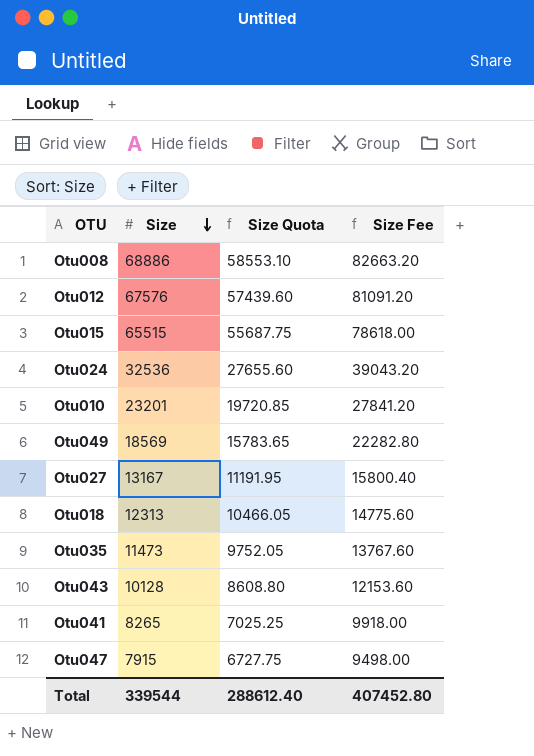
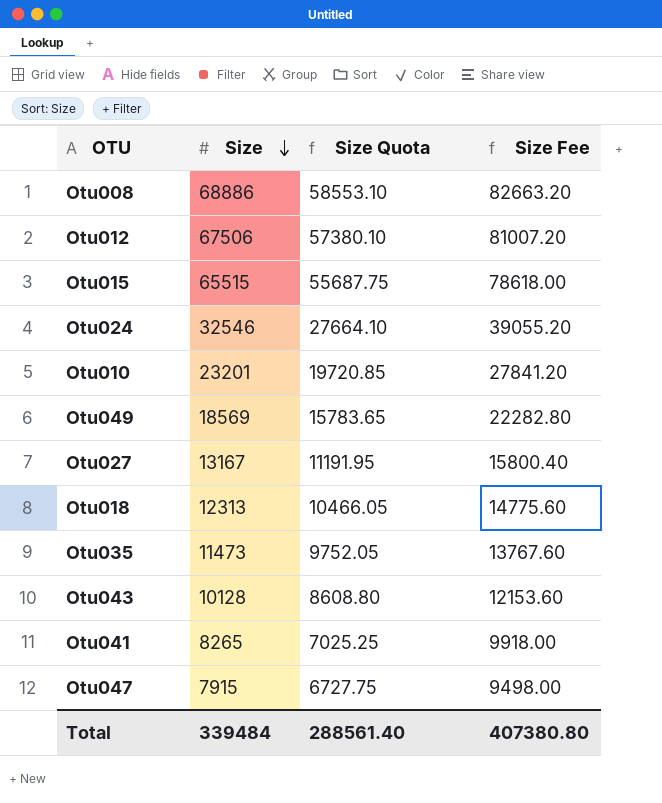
Otu012 | Size: 67576 -> 67506
Otu012 | Size Quota: 57439.60 -> 57380.10
Otu012 | Size Fee: 81091.20 -> 81007.20
Otu024 | Size: 32536 -> 32546
Otu024 | Size Quota: 27655.60 -> 27664.10
Otu024 | Size Fee: 39043.20 -> 39055.20
Total | Size: 339544 -> 339484
Total | Size Quota: 288612.40 -> 288561.40
Total | Size Fee: 407452.80 -> 407380.80

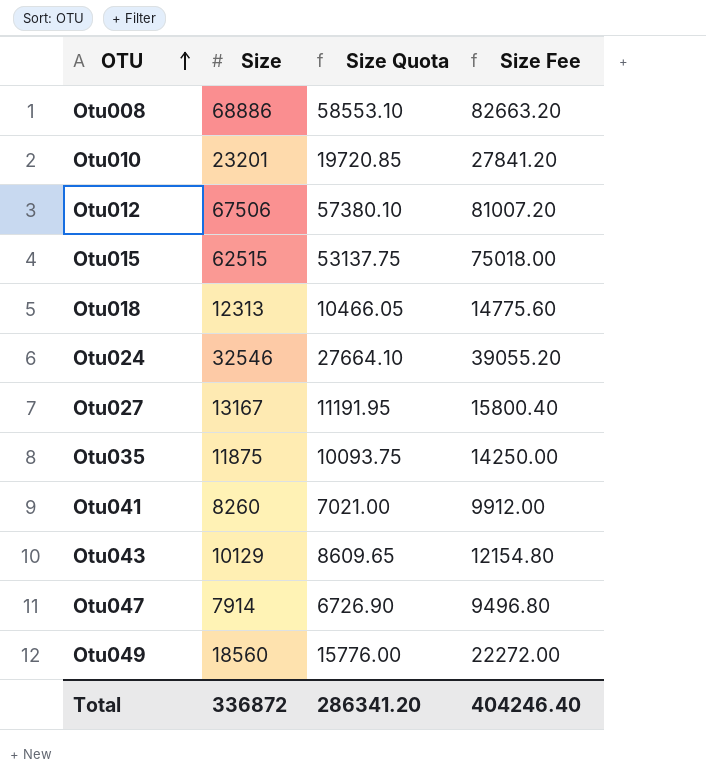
row order: Size descending -> OTU ascending
Otu015 | Size: 65515 -> 62515
Otu015 | Size Quota: 55687.75 -> 53137.75
Otu015 | Size Fee: 78618.00 -> 75018.00
Otu035 | Size: 11473 -> 11875
Otu035 | Size Quota: 9752.05 -> 10093.75
Otu035 | Size Fee: 13767.60 -> 14250.00
Otu041 | Size: 8265 -> 8260
Otu041 | Size Quota: 7025.25 -> 7021.00
Otu041 | Size Fee: 9918.00 -> 9912.00
Otu043 | Size: 10128 -> 10129
Otu043 | Size Quota: 8608.80 -> 8609.65
Otu043 | Size Fee: 12153.60 -> 12154.80
Otu047 | Size: 7915 -> 7914
Otu047 | Size Quota: 6727.75 -> 6726.90
Otu047 | Size Fee: 9498.00 -> 9496.80
Otu049 | Size: 18569 -> 18560
Otu049 | Size Quota: 15783.65 -> 15776.00
Otu049 | Size Fee: 22282.80 -> 22272.00
Total | Size: 339484 -> 336872
Total | Size Quota: 288561.40 -> 286341.20
Total | Size Fee: 407380.80 -> 404246.40

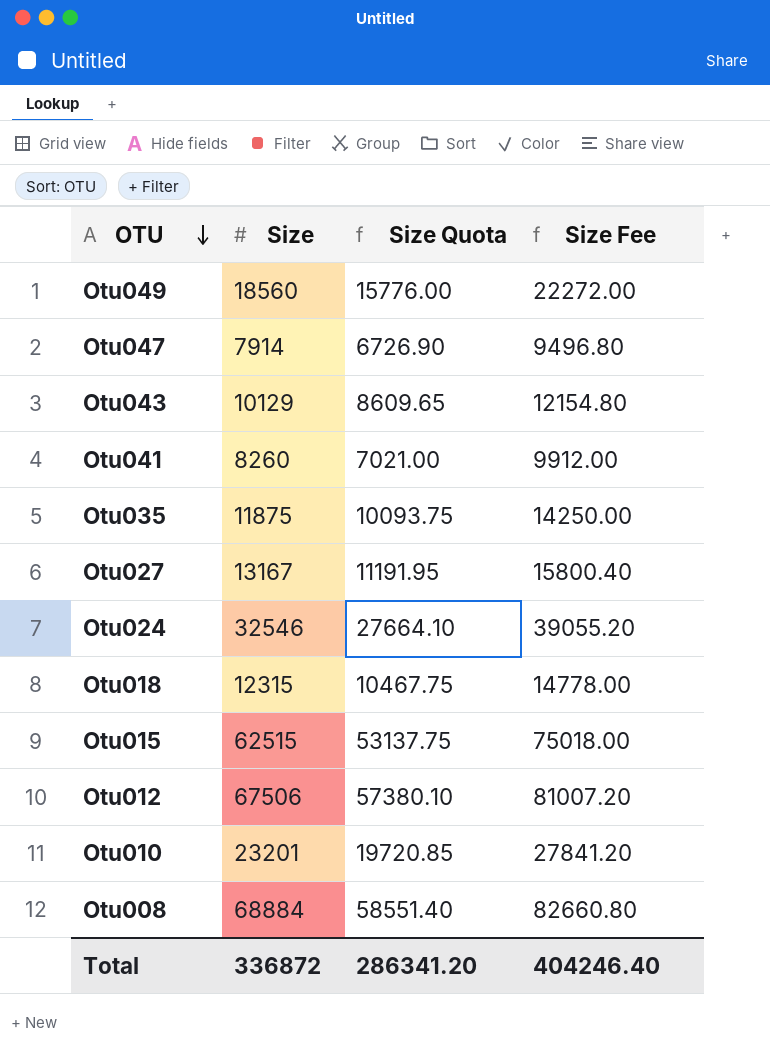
row order: OTU ascending -> OTU descending
Otu018 | Size: 12313 -> 12315
Otu018 | Size Quota: 10466.05 -> 10467.75
Otu018 | Size Fee: 14775.60 -> 14778.00
Otu008 | Size: 68886 -> 68884
Otu008 | Size Quota: 58553.10 -> 58551.40
Otu008 | Size Fee: 82663.20 -> 82660.80

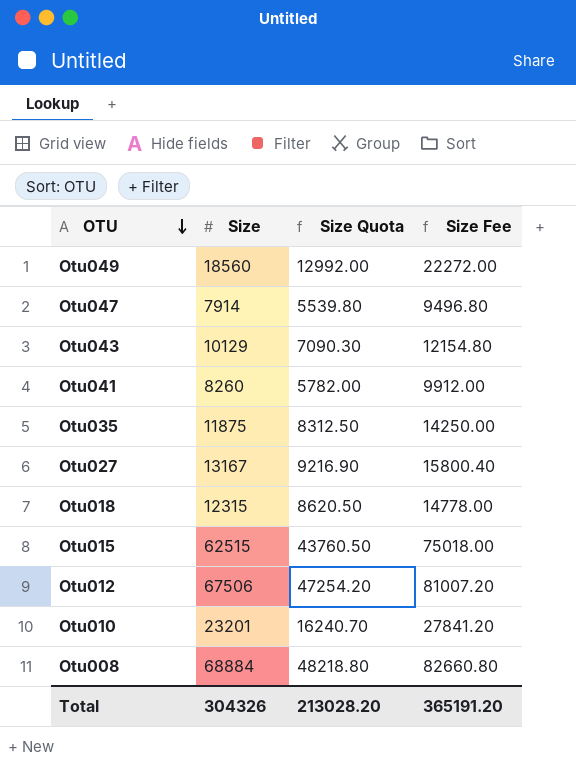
column Size Quota | formula: [Size] * 0.85 -> [Size] * 0.7
row Otu024: 32546 | 27664.10 | 39055.20 -> none
Total | Size: 336872 -> 304326
Total | Size Quota: 286341.20 -> 213028.20
Total | Size Fee: 404246.40 -> 365191.20

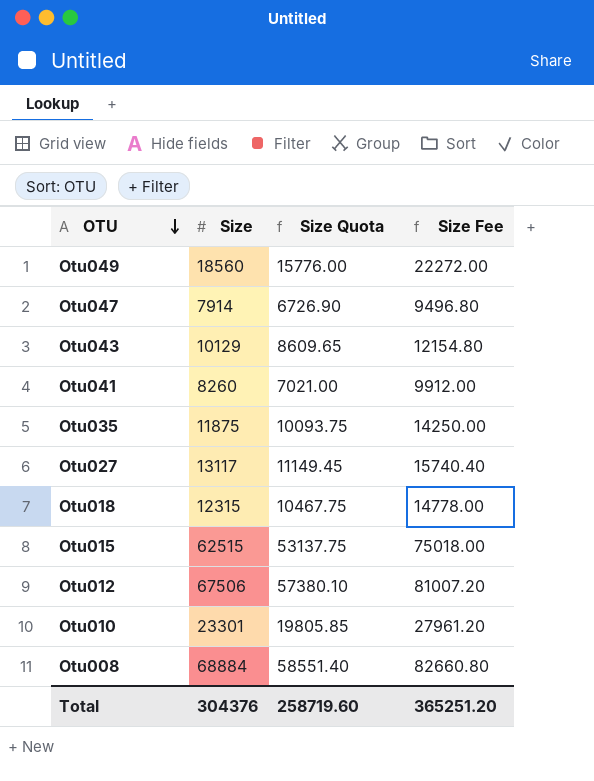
column Size Quota | formula: [Size] * 0.7 -> [Size] * 0.85
Otu027 | Size: 13167 -> 13117
Otu027 | Size Fee: 15800.40 -> 15740.40
Otu010 | Size: 23201 -> 23301
Otu010 | Size Fee: 27841.20 -> 27961.20
Total | Size: 304326 -> 304376
Total | Size Quota: 213028.20 -> 258719.60
Total | Size Fee: 365191.20 -> 365251.20

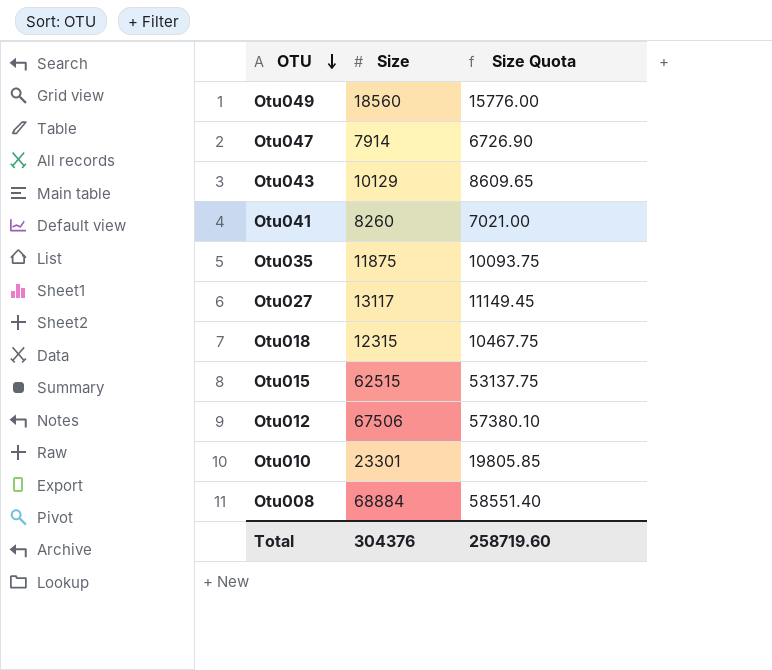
column Size Fee | formula: [Size] * 1.2 -> none

